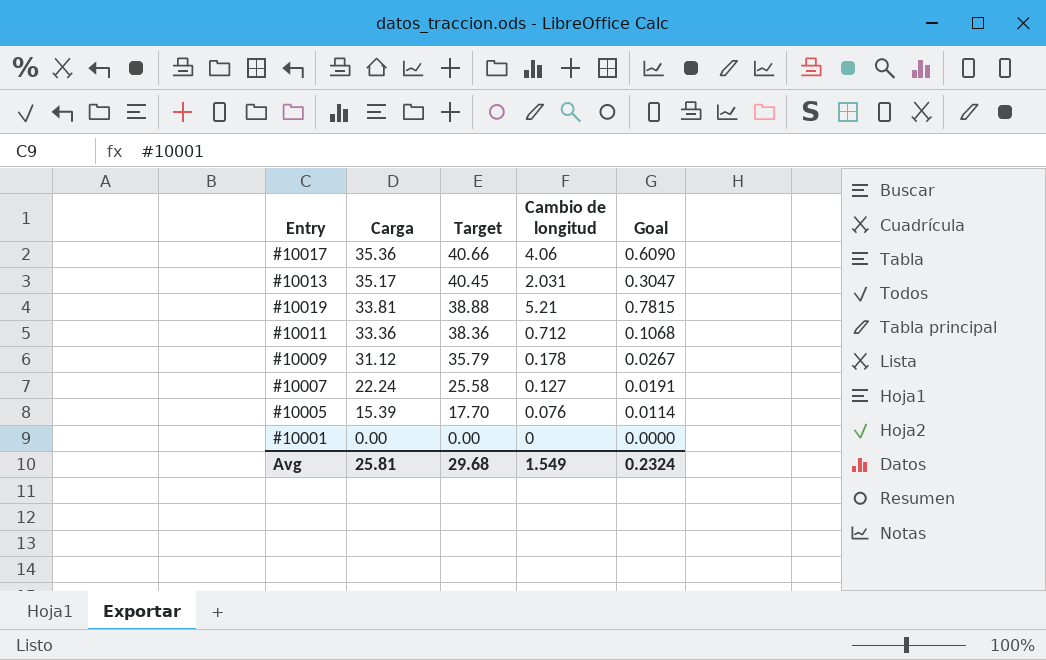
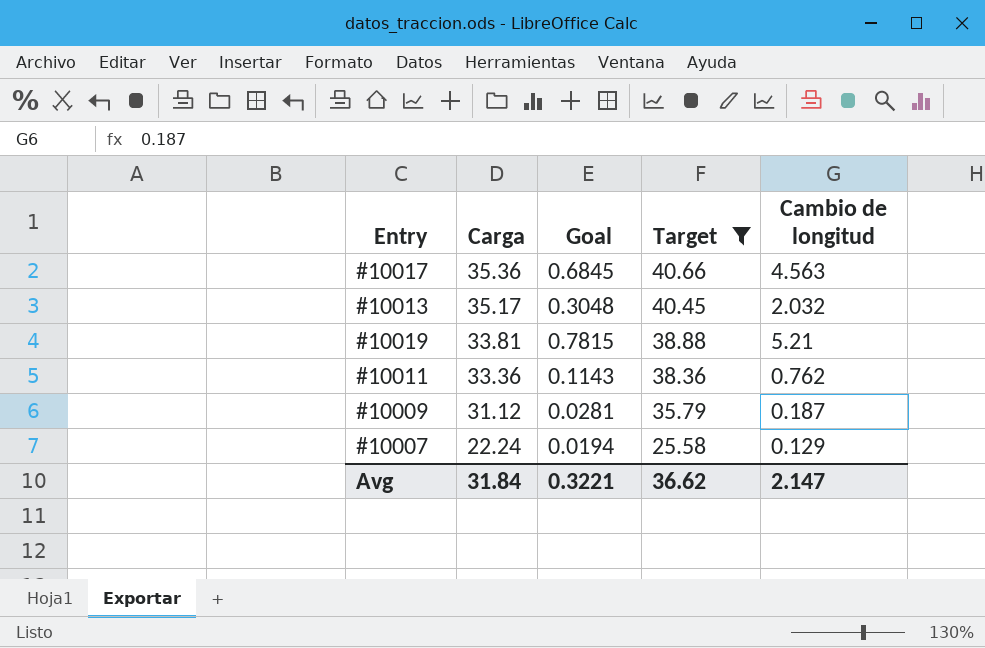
filter: none -> Target >= 25.58
column Goal | position: 5 -> 3
#10017 | Goal: 0.6090 -> 0.6845
#10017 | Cambio de longitud: 4.06 -> 4.563
#10013 | Goal: 0.3047 -> 0.3048
#10013 | Cambio de longitud: 2.031 -> 2.032
#10011 | Goal: 0.1068 -> 0.1143
#10011 | Cambio de longitud: 0.712 -> 0.762
#10009 | Goal: 0.0267 -> 0.0281
#10009 | Cambio de longitud: 0.178 -> 0.187
#10007 | Goal: 0.0191 -> 0.0194
#10007 | Cambio de longitud: 0.127 -> 0.129
Avg | Carga: 25.81 -> 31.84
Avg | Goal: 0.2324 -> 0.3221
Avg | Target: 29.68 -> 36.62
Avg | Cambio de longitud: 1.549 -> 2.147

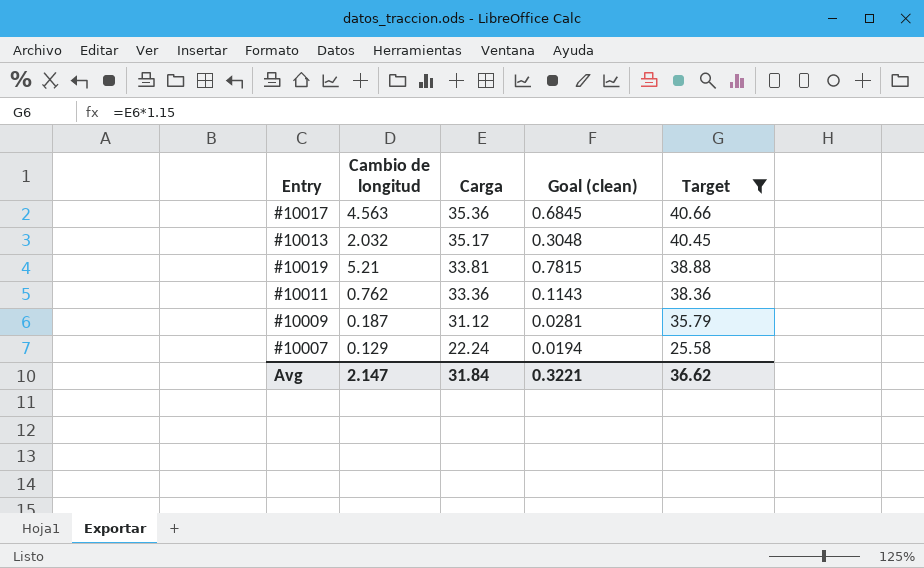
column Cambio de longitud | position: 5 -> 2
column name: Goal -> Goal (clean)

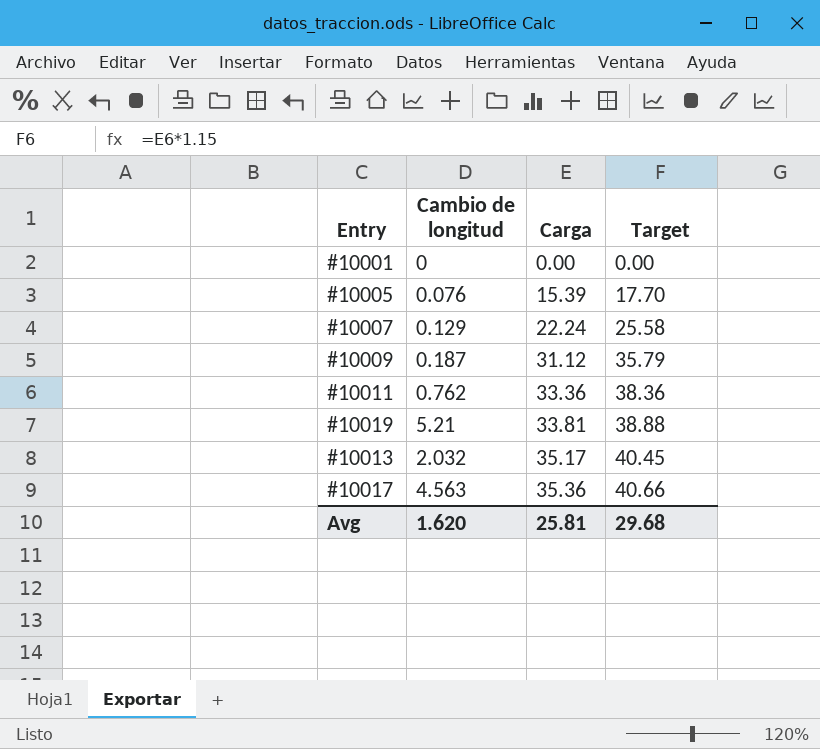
filter: Target >= 25.58 -> none
row order: Carga descending -> Carga ascending
column Goal (clean) | formula: [Cambio de longitud] * 0.15 -> none
Avg | Cambio de longitud: 2.147 -> 1.620
Avg | Carga: 31.84 -> 25.81
Avg | Target: 36.62 -> 29.68

